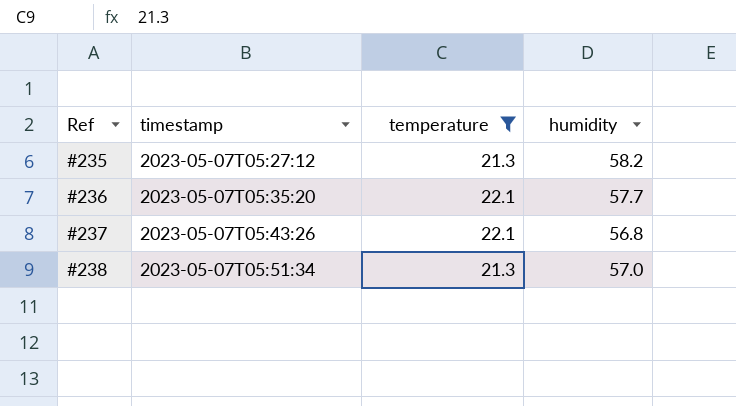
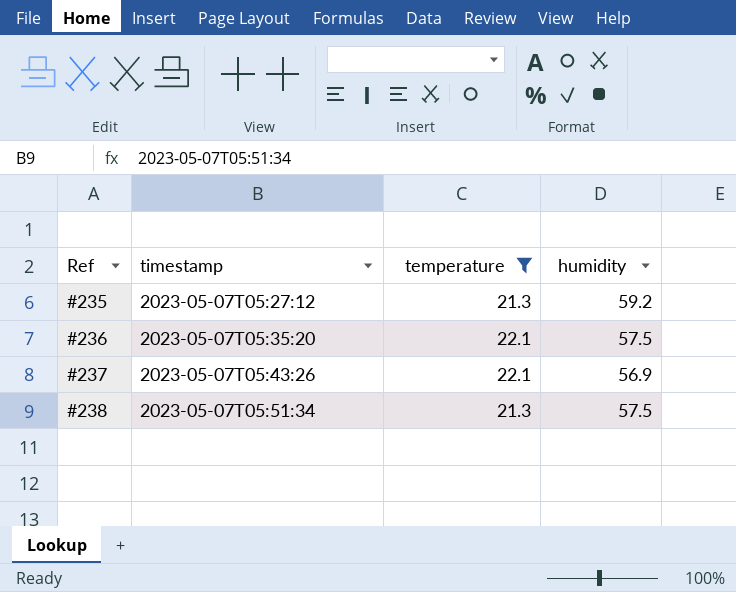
#235 | humidity: 58.2 -> 59.2
#236 | humidity: 57.7 -> 57.5
#237 | humidity: 56.8 -> 56.9
#238 | humidity: 57.0 -> 57.5

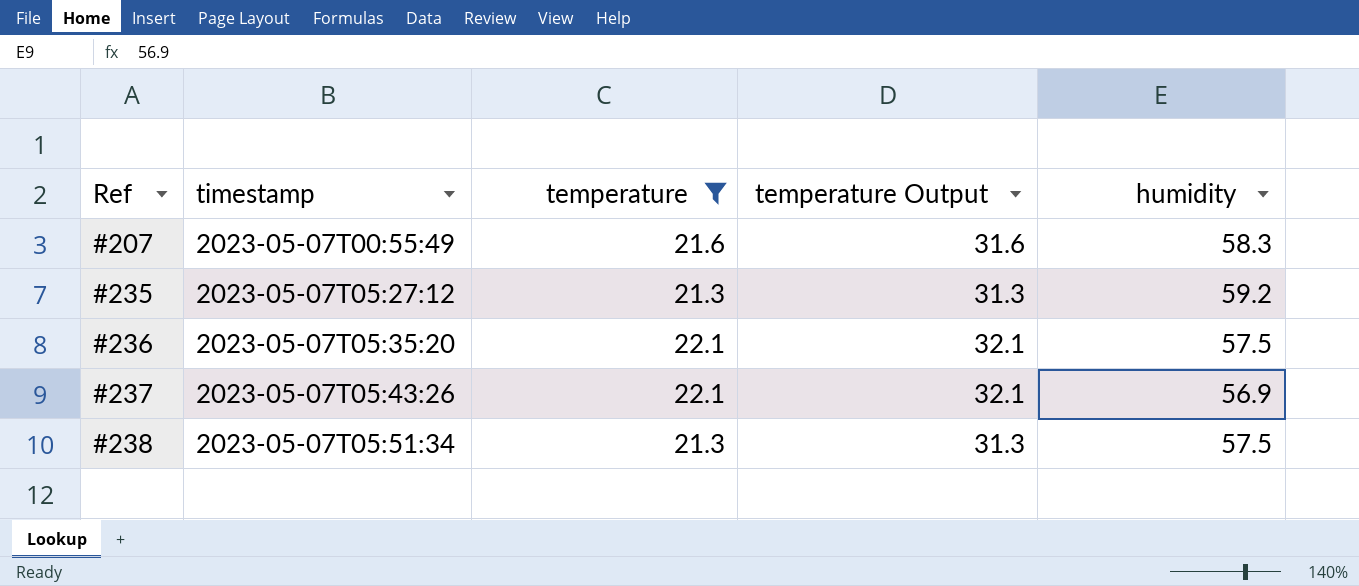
column temperature Output | formula: none -> [temperature] + 10
row #207: none -> 2023-05-07T00:55:49 | 21.6 | 31.6 | 58.3

